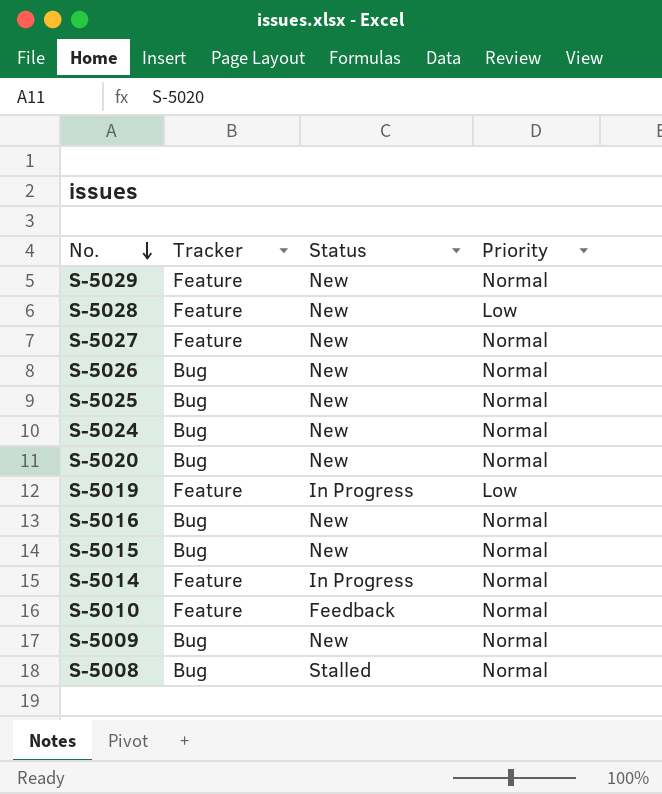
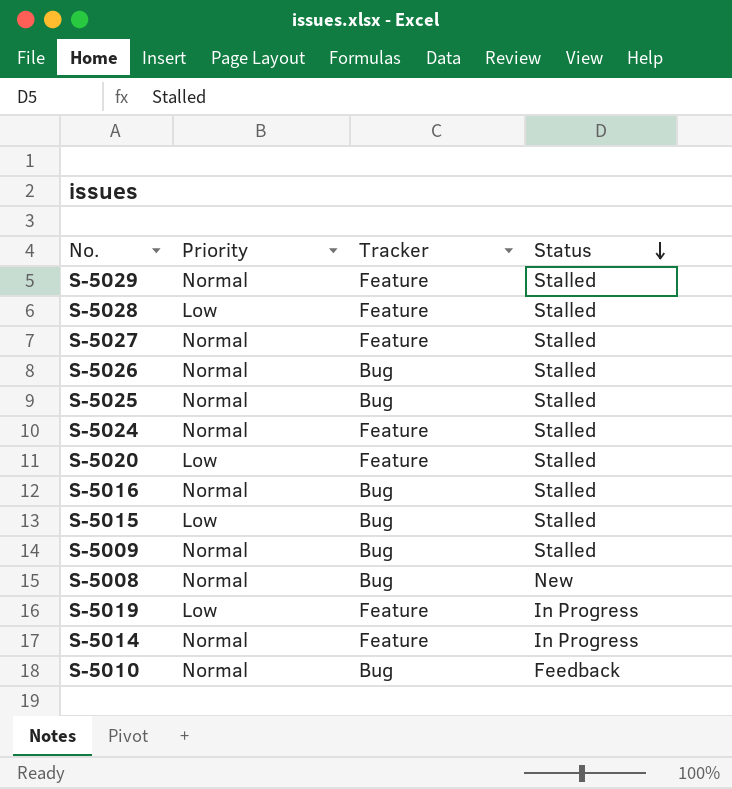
row order: No. descending -> Status descending
column Priority | position: 4 -> 2
S-5029 | Status: New -> Stalled
S-5028 | Status: New -> Stalled
S-5027 | Status: New -> Stalled
S-5026 | Status: New -> Stalled
S-5025 | Status: New -> Stalled
S-5024 | Tracker: Bug -> Feature
S-5024 | Status: New -> Stalled
S-5020 | Priority: Normal -> Low
S-5020 | Tracker: Bug -> Feature
S-5020 | Status: New -> Stalled
S-5016 | Status: New -> Stalled
S-5015 | Priority: Normal -> Low
S-5015 | Status: New -> Stalled
S-5009 | Status: New -> Stalled
S-5008 | Status: Stalled -> New
S-5010 | Tracker: Feature -> Bug

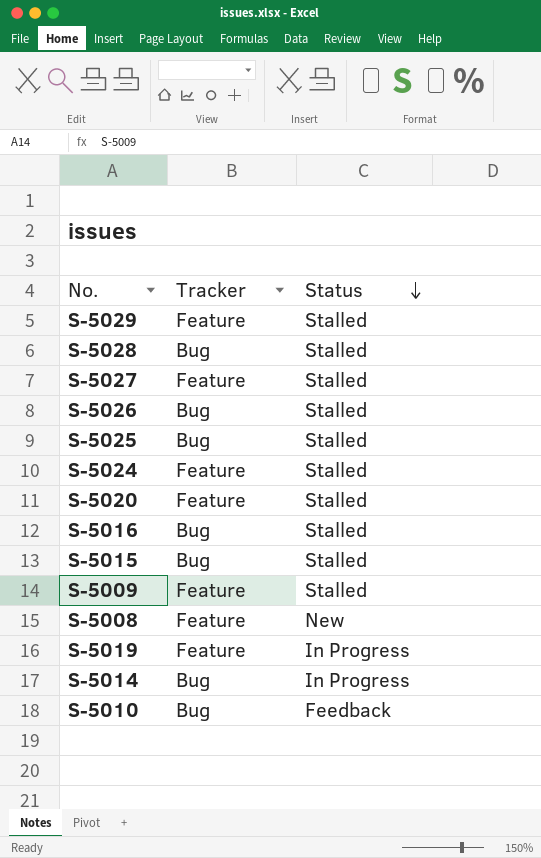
column Priority | position: 2 -> none
S-5028 | Tracker: Feature -> Bug
S-5009 | Tracker: Bug -> Feature
S-5008 | Tracker: Bug -> Feature
S-5014 | Tracker: Feature -> Bug

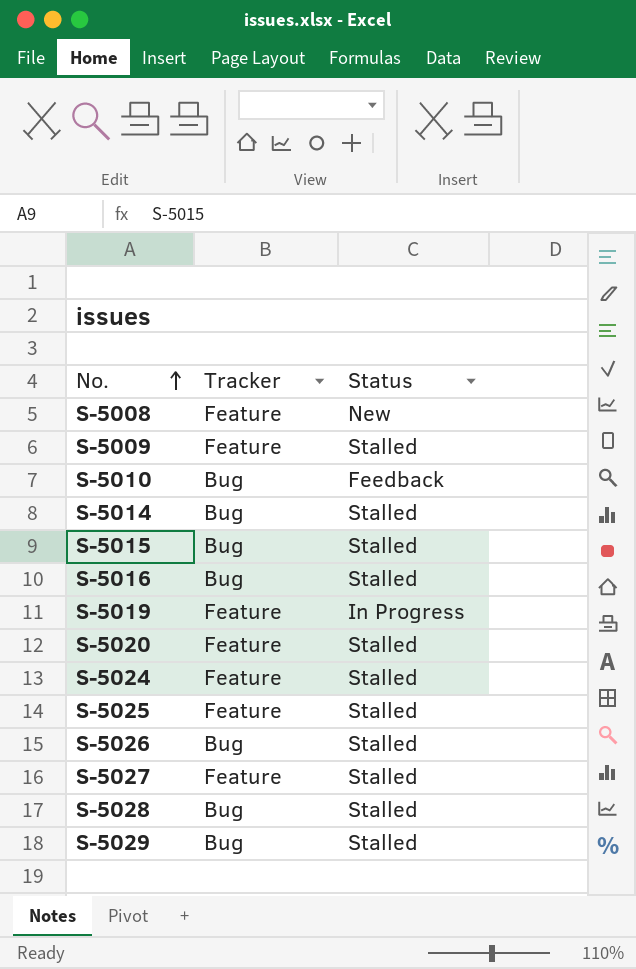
row order: Status descending -> No. ascending
S-5014 | Status: In Progress -> Stalled
S-5025 | Tracker: Bug -> Feature
S-5029 | Tracker: Feature -> Bug

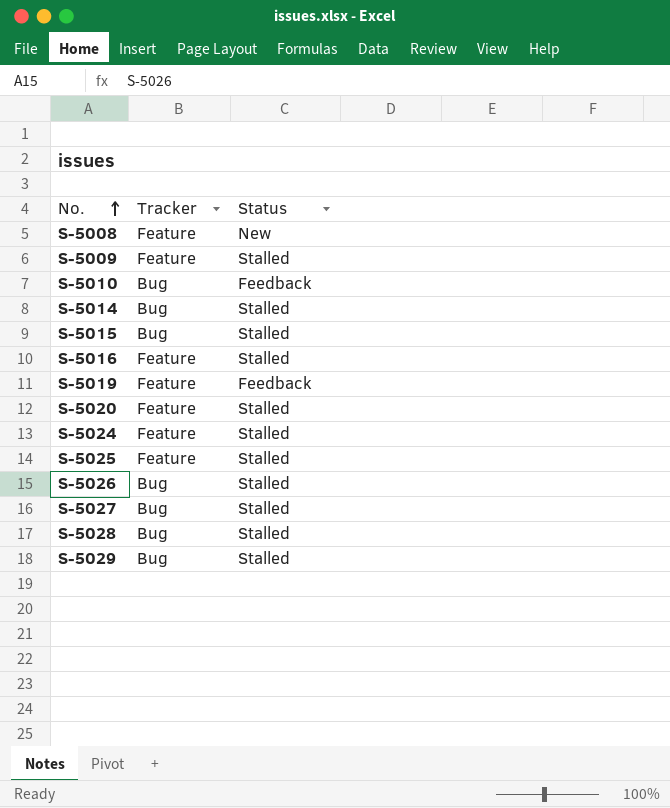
S-5016 | Tracker: Bug -> Feature
S-5019 | Status: In Progress -> Feedback
S-5027 | Tracker: Feature -> Bug

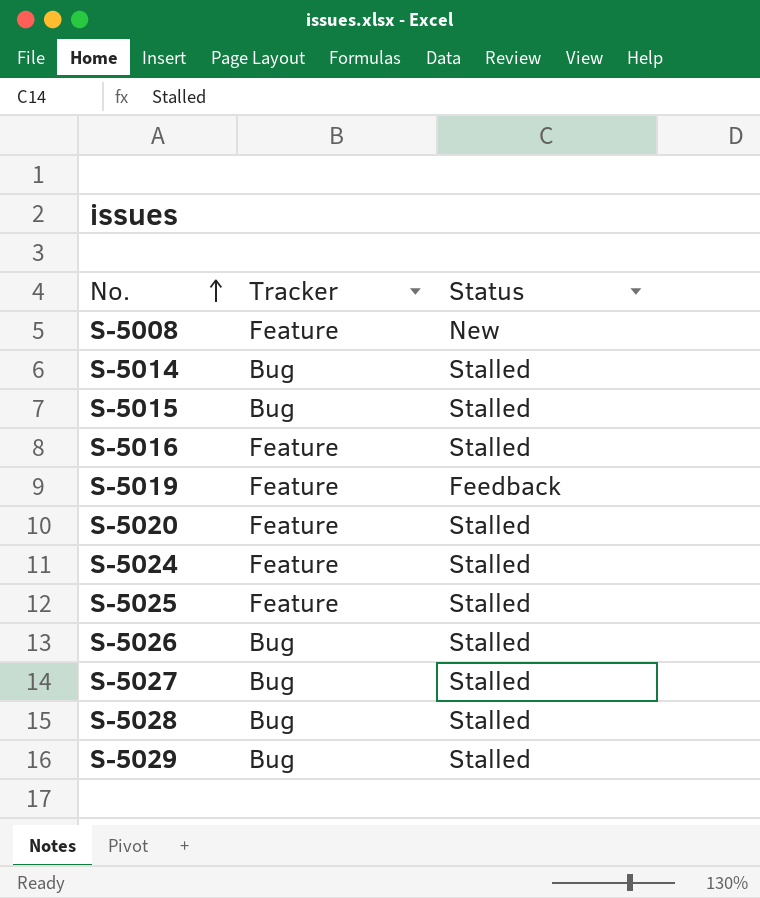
row S-5009: Feature | Stalled -> none
row S-5010: Bug | Feedback -> none

